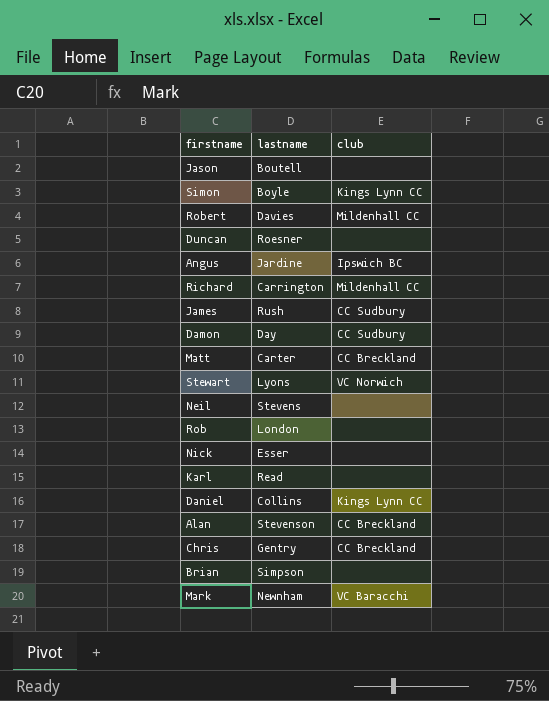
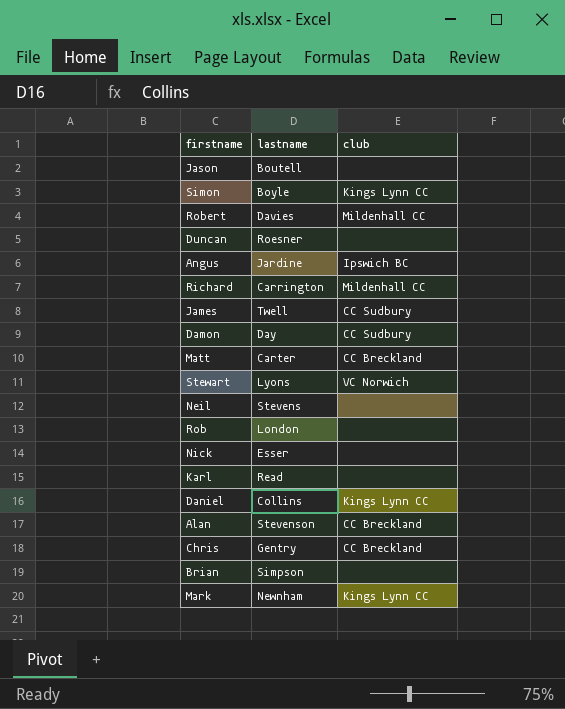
James | lastname: Rush -> Twell
Mark | club: VC Baracchi -> Kings Lynn CC

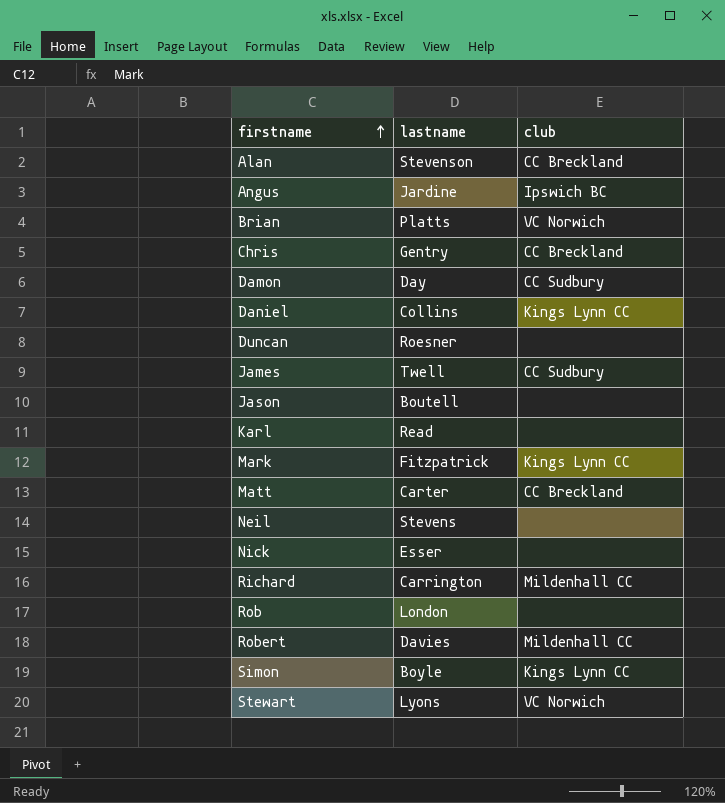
row order: none -> firstname ascending
Brian | lastname: Simpson -> Platts
Brian | club: none -> VC Norwich
Mark | lastname: Newnham -> Fitzpatrick

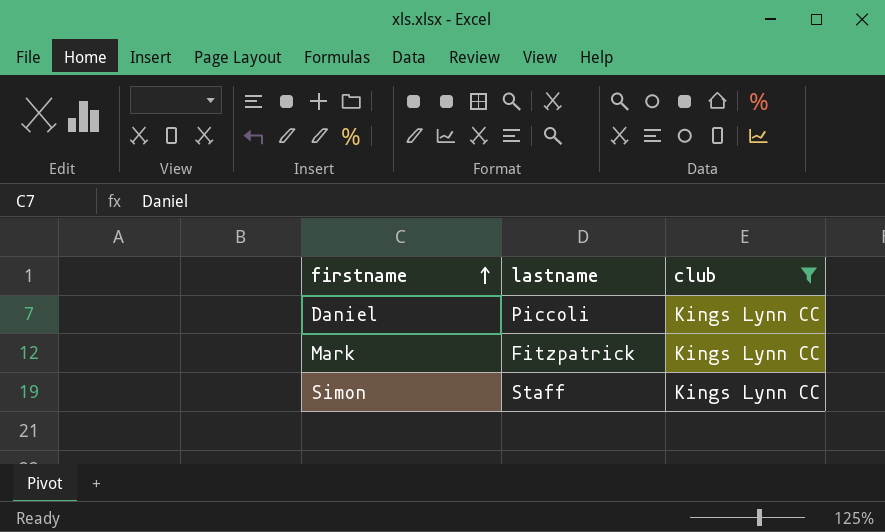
filter: none -> club = Kings Lynn CC
Daniel | lastname: Collins -> Piccoli
Simon | lastname: Boyle -> Staff

